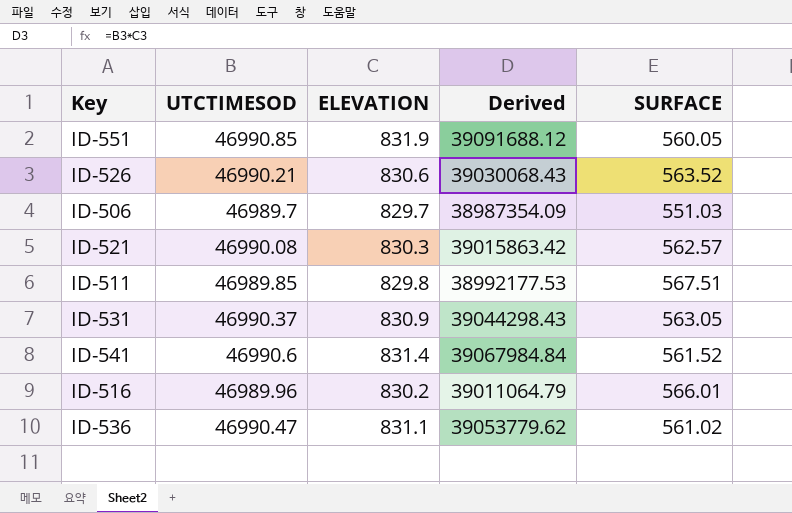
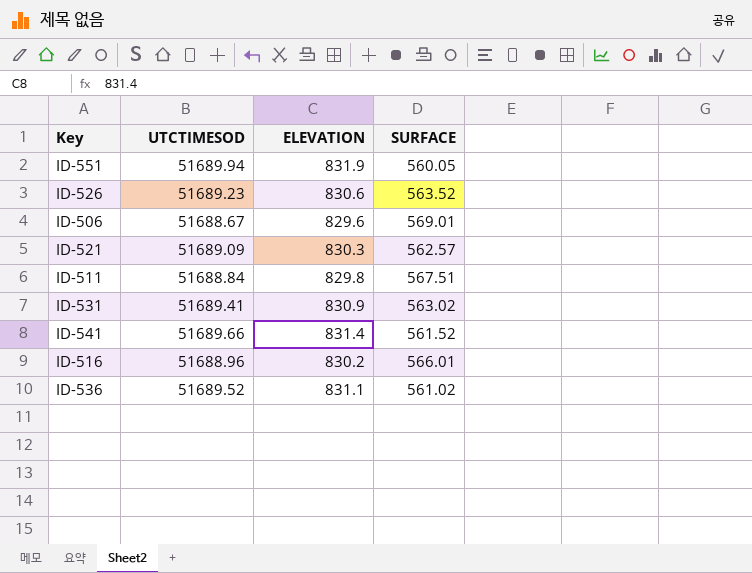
column Derived | formula: [UTCTIMESOD] * [ELEVATION] -> none
ID-551 | UTCTIMESOD: 46990.85 -> 51689.94
ID-526 | UTCTIMESOD: 46990.21 -> 51689.23
ID-506 | UTCTIMESOD: 46989.7 -> 51688.67
ID-506 | ELEVATION: 829.7 -> 829.6
ID-506 | SURFACE: 551.03 -> 569.01
ID-521 | UTCTIMESOD: 46990.08 -> 51689.09
ID-511 | UTCTIMESOD: 46989.85 -> 51688.84
ID-531 | UTCTIMESOD: 46990.37 -> 51689.41
ID-531 | SURFACE: 563.05 -> 563.02
ID-541 | UTCTIMESOD: 46990.6 -> 51689.66
ID-516 | UTCTIMESOD: 46989.96 -> 51688.96
ID-536 | UTCTIMESOD: 46990.47 -> 51689.52

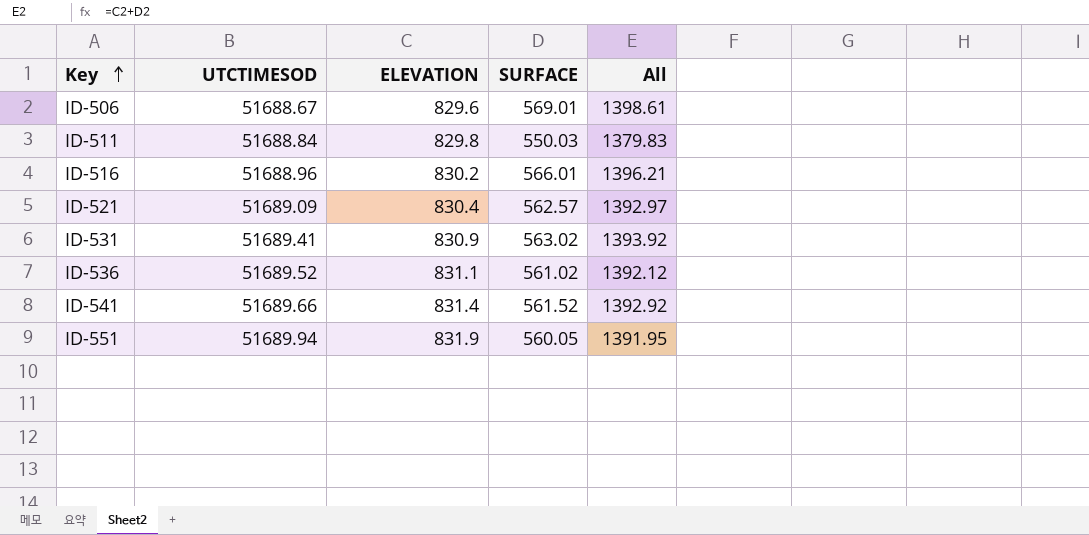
row order: none -> Key ascending
column All | formula: none -> [ELEVATION] + [SURFACE]
row ID-526: 51689.23 | 830.6 | 563.52 -> none
ID-511 | SURFACE: 567.51 -> 550.03
ID-521 | ELEVATION: 830.3 -> 830.4

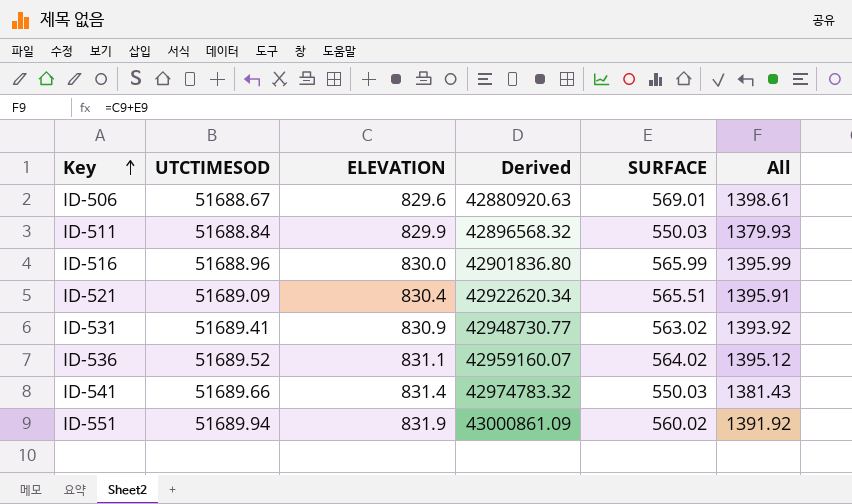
column Derived | formula: none -> [UTCTIMESOD] * [ELEVATION]
ID-511 | ELEVATION: 829.8 -> 829.9
ID-511 | All: 1379.83 -> 1379.93
ID-516 | ELEVATION: 830.2 -> 830.0
ID-516 | SURFACE: 566.01 -> 565.99
ID-516 | All: 1396.21 -> 1395.99
ID-521 | SURFACE: 562.57 -> 565.51
ID-521 | All: 1392.97 -> 1395.91
ID-536 | SURFACE: 561.02 -> 564.02
ID-536 | All: 1392.12 -> 1395.12
ID-541 | SURFACE: 561.52 -> 550.03
ID-541 | All: 1392.92 -> 1381.43
ID-551 | SURFACE: 560.05 -> 560.02
ID-551 | All: 1391.95 -> 1391.92

